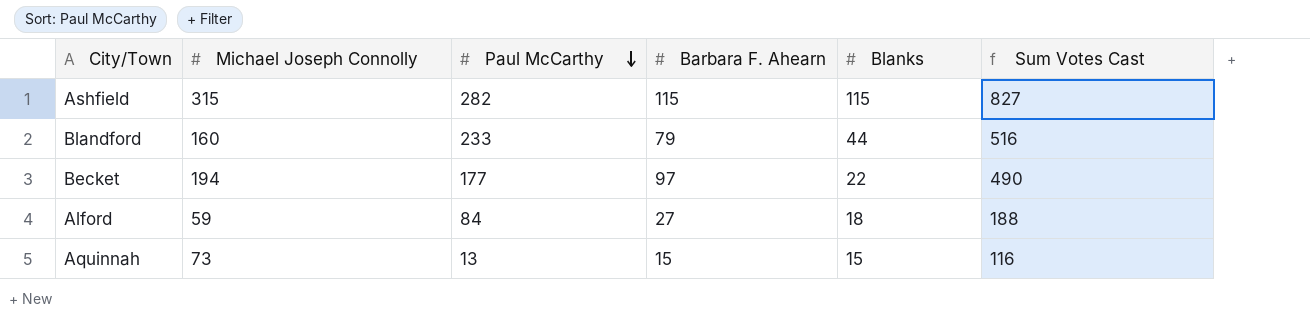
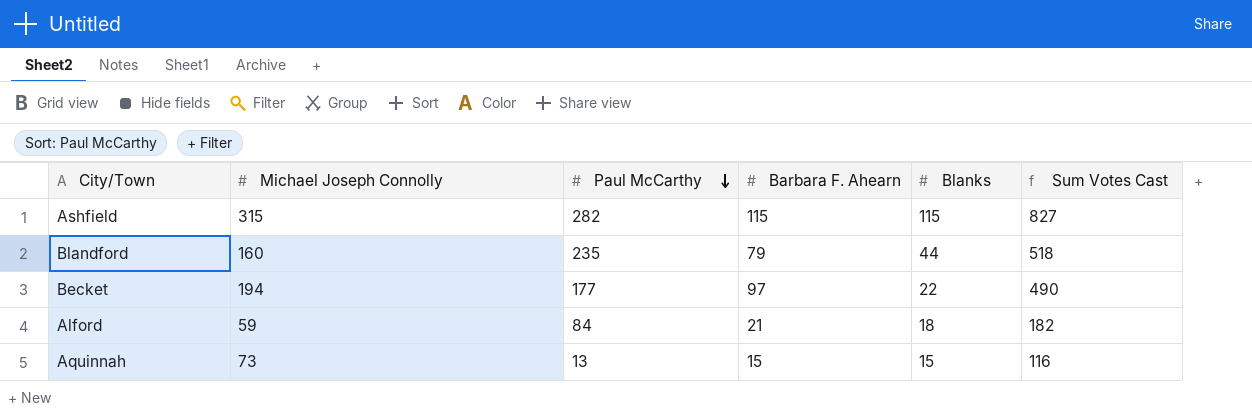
Blandford | Paul McCarthy: 233 -> 235
Blandford | Sum Votes Cast: 516 -> 518
Alford | Barbara F. Ahearn: 27 -> 21
Alford | Sum Votes Cast: 188 -> 182

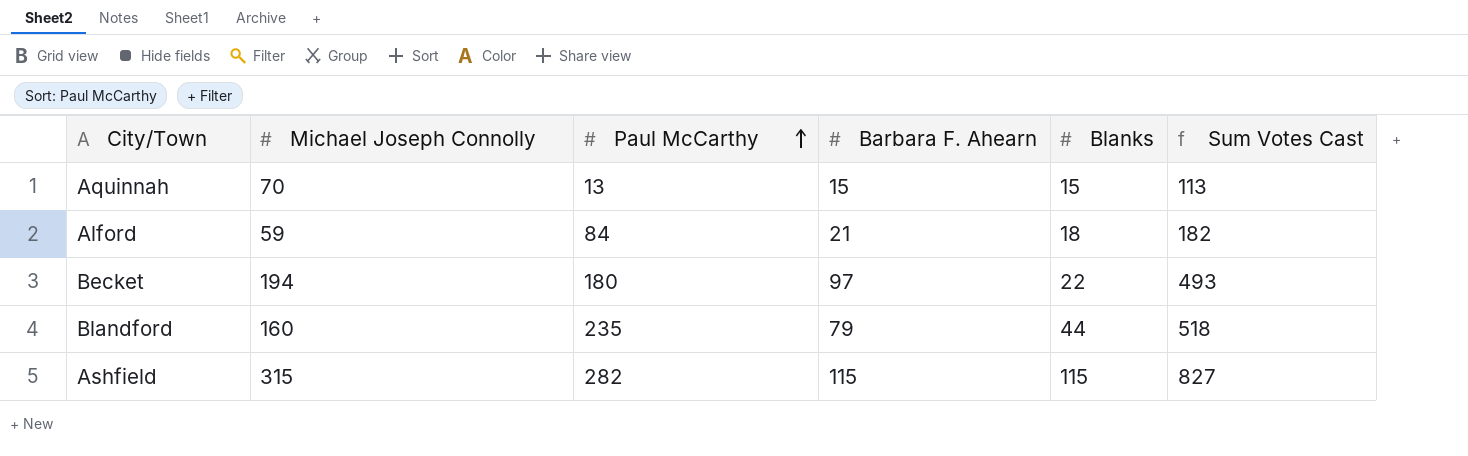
row order: Paul McCarthy descending -> Paul McCarthy ascending
Aquinnah | Michael Joseph Connolly: 73 -> 70
Aquinnah | Sum Votes Cast: 116 -> 113
Becket | Paul McCarthy: 177 -> 180
Becket | Sum Votes Cast: 490 -> 493

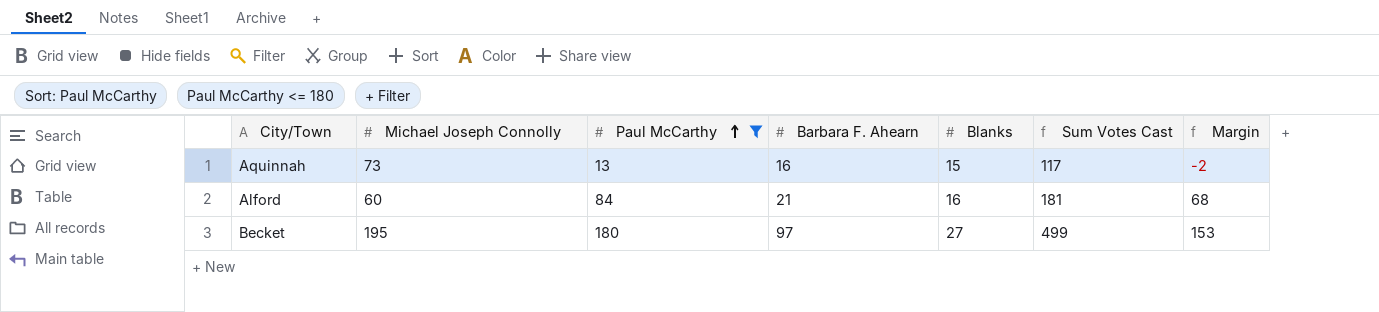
filter: none -> Paul McCarthy <= 180
column Margin | formula: none -> [Paul McCarthy] - [Blanks]
Aquinnah | Michael Joseph Connolly: 70 -> 73
Aquinnah | Barbara F. Ahearn: 15 -> 16
Aquinnah | Sum Votes Cast: 113 -> 117
Alford | Michael Joseph Connolly: 59 -> 60
Alford | Blanks: 18 -> 16
Alford | Sum Votes Cast: 182 -> 181
Becket | Michael Joseph Connolly: 194 -> 195
Becket | Blanks: 22 -> 27
Becket | Sum Votes Cast: 493 -> 499

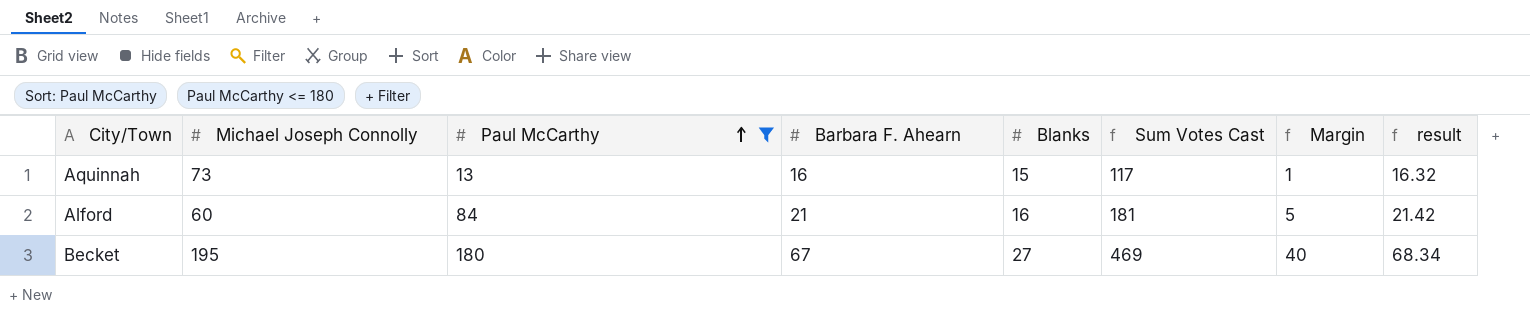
column Margin | formula: [Paul McCarthy] - [Blanks] -> [Barbara F. Ahearn] - [Blanks]
column result | formula: none -> [Barbara F. Ahearn] * 1.02
Becket | Barbara F. Ahearn: 97 -> 67
Becket | Sum Votes Cast: 499 -> 469

